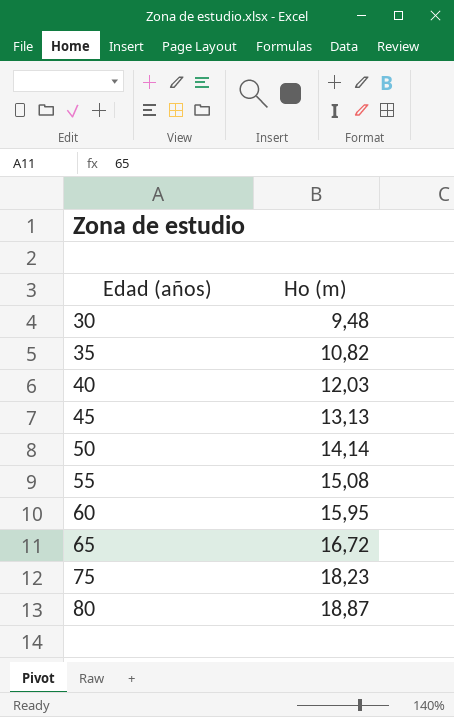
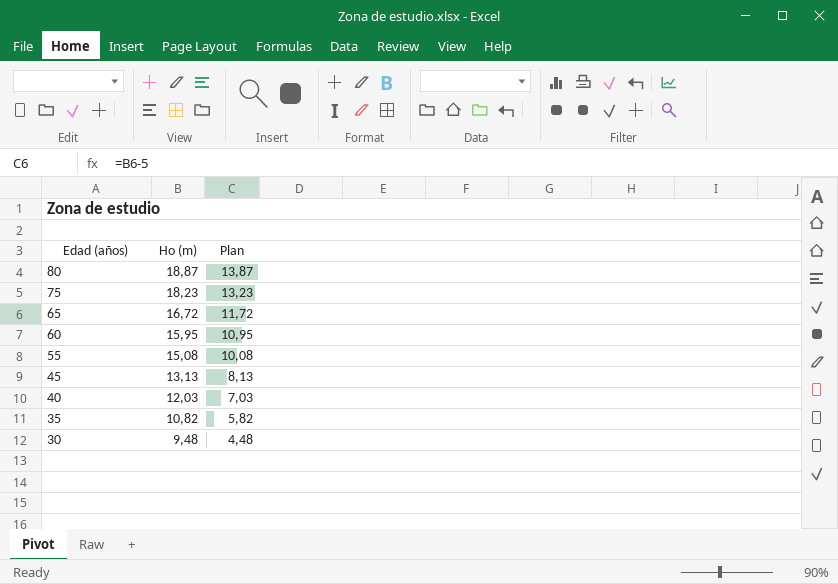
row order: Edad (años) ascending -> Edad (años) descending
column Plan | formula: none -> [Ho (m)] - 5
row 50: 14,14 -> none

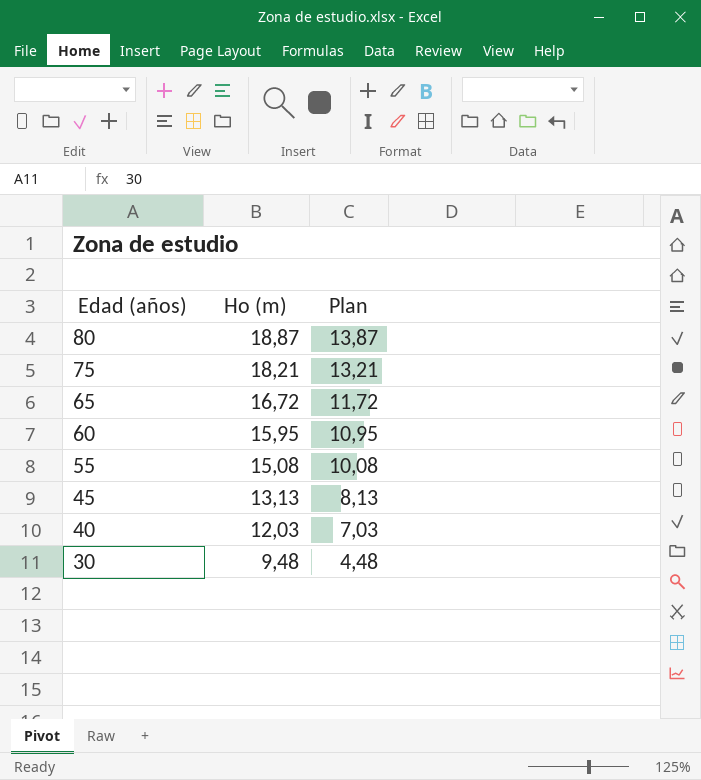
row 35: 10,82 | 5,82 -> none
75 | Ho (m): 18,23 -> 18,21
75 | Plan: 13,23 -> 13,21

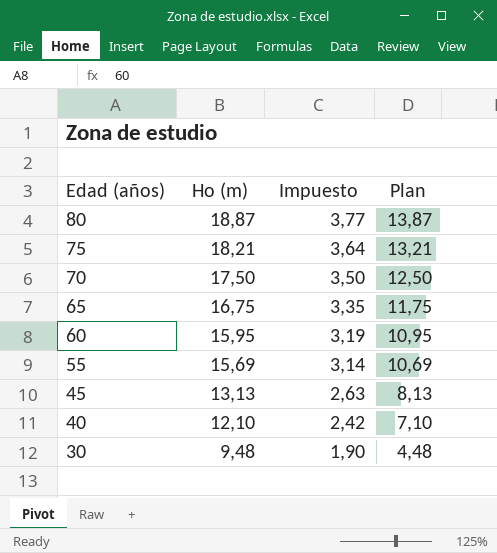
column Impuesto | formula: none -> [Ho (m)] * 0,2
row 70: none -> 17,50 | 3,50 | 12,50
65 | Ho (m): 16,72 -> 16,75
65 | Plan: 11,72 -> 11,75
55 | Ho (m): 15,08 -> 15,69
55 | Plan: 10,08 -> 10,69
40 | Ho (m): 12,03 -> 12,10
40 | Plan: 7,03 -> 7,10

